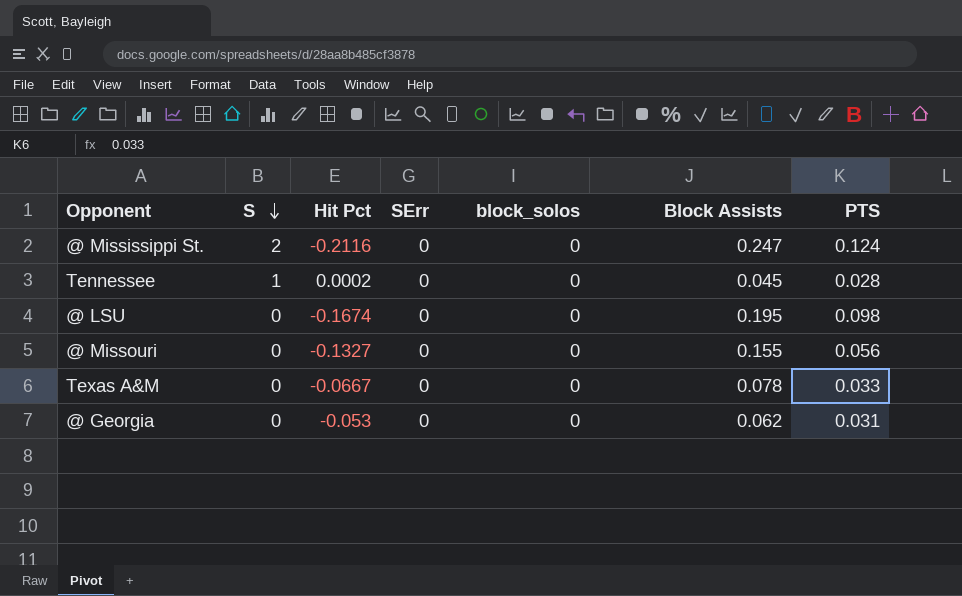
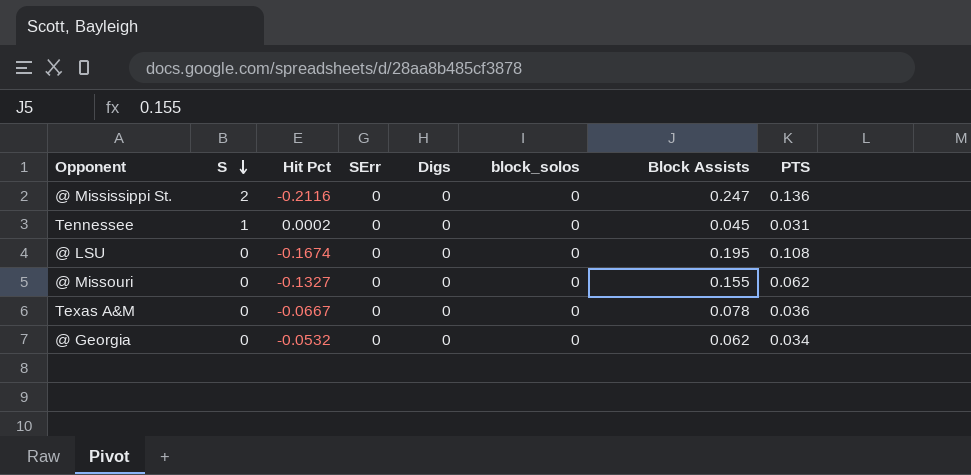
column Digs | position: none -> 5
@ Mississippi St. | PTS: 0.124 -> 0.136
Tennessee | PTS: 0.028 -> 0.031
@ LSU | PTS: 0.098 -> 0.108
@ Missouri | PTS: 0.056 -> 0.062
Texas A&M | PTS: 0.033 -> 0.036
@ Georgia | Hit Pct: -0.053 -> -0.0532
@ Georgia | PTS: 0.031 -> 0.034

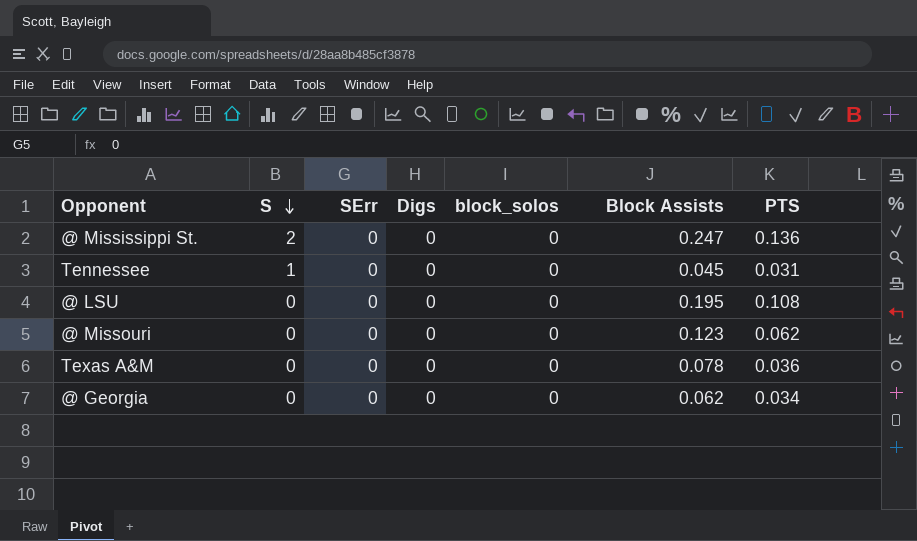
column Hit Pct | position: 3 -> none
@ Missouri | Block Assists: 0.155 -> 0.123

